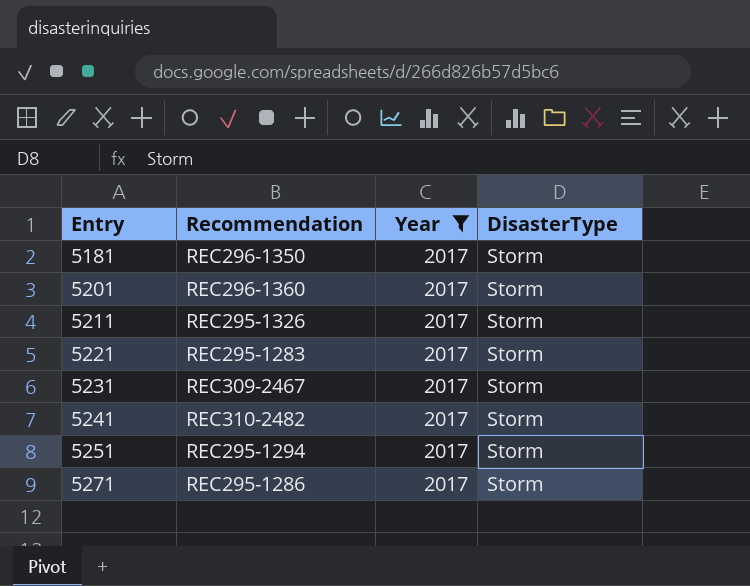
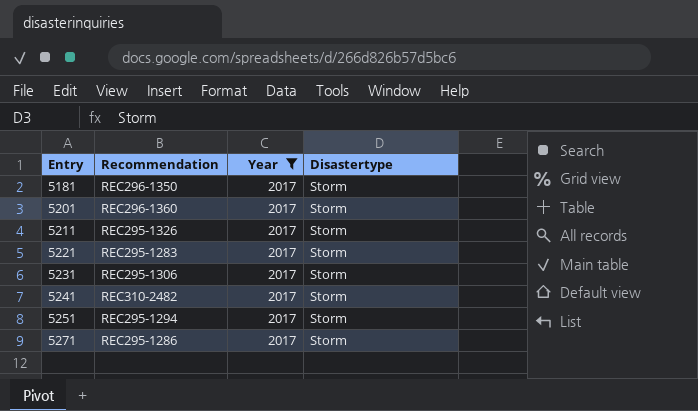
column name: DisasterType -> Disastertype
5231 | Recommendation: REC309-2467 -> REC295-1306

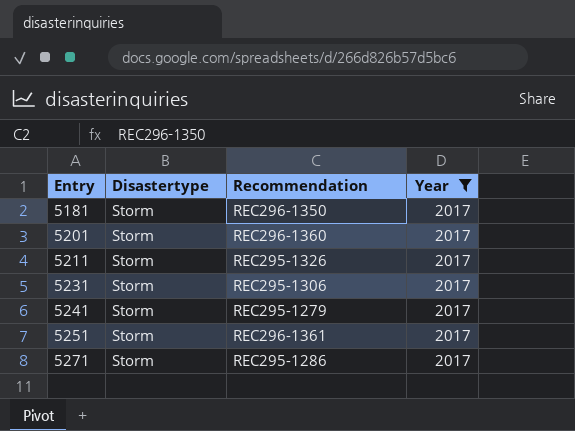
column Disastertype | position: 4 -> 2
row 5221: REC295-1283 | 2017 | Storm -> none
5241 | Recommendation: REC310-2482 -> REC295-1279
5251 | Recommendation: REC295-1294 -> REC296-1361

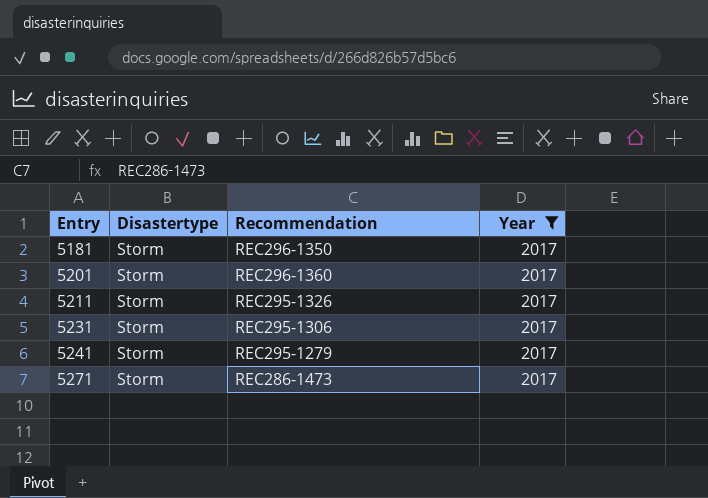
row 5251: Storm | REC296-1361 | 2017 -> none
5271 | Recommendation: REC295-1286 -> REC286-1473

